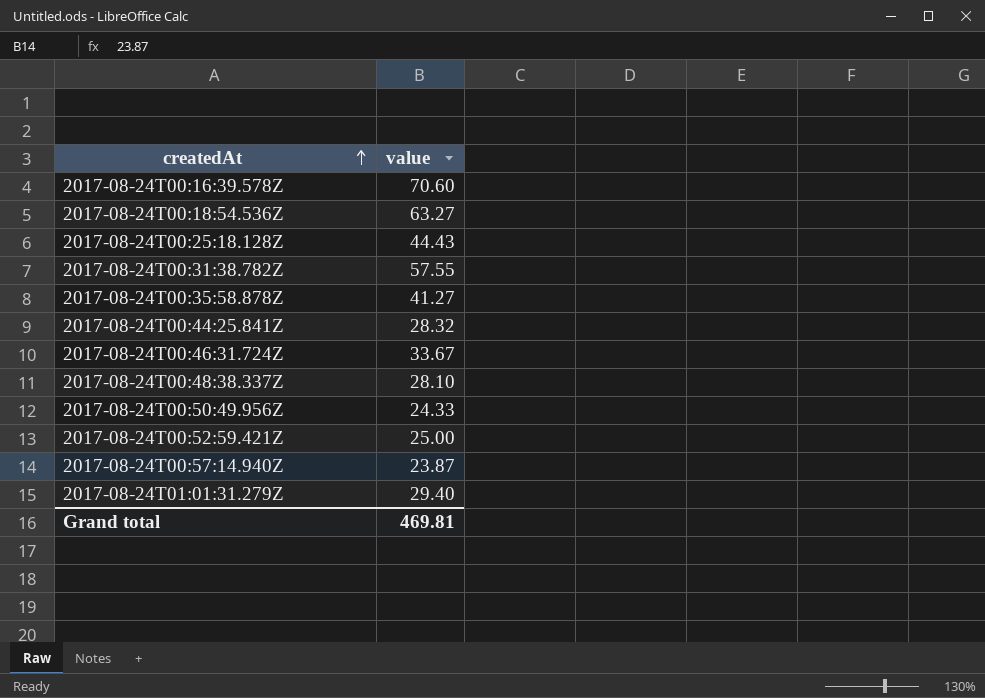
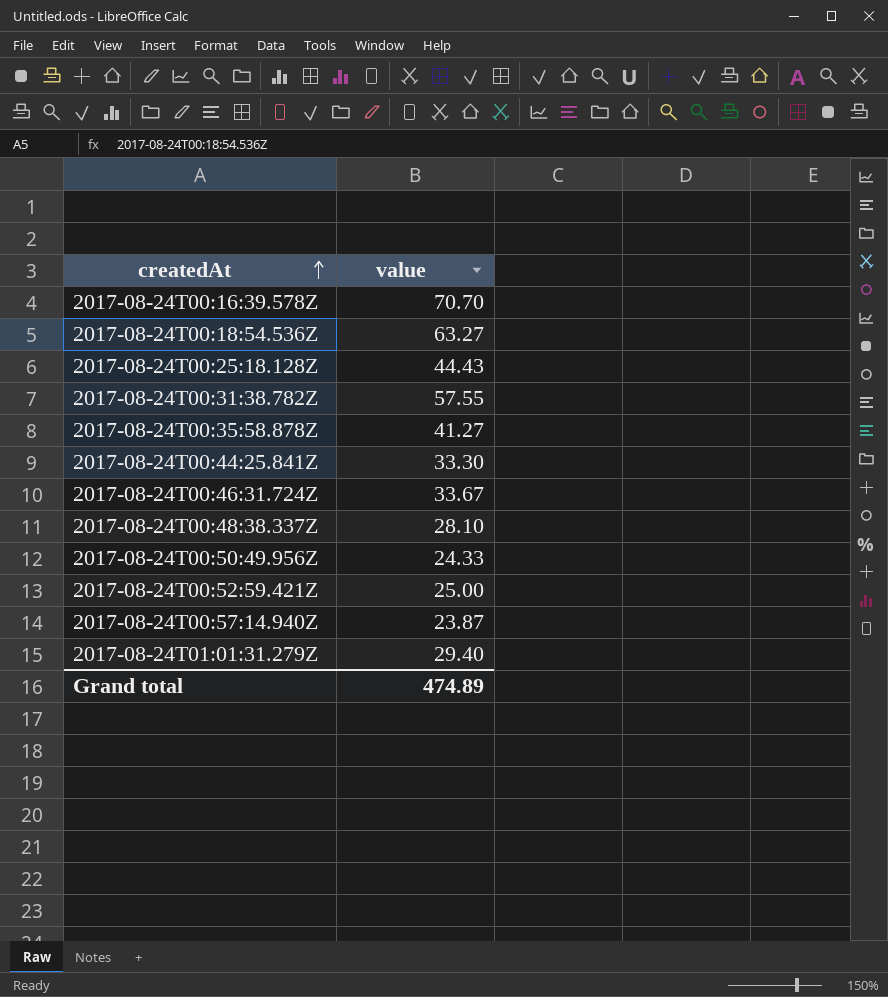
2017-08-24T00:16:39.578Z | value: 70.60 -> 70.70
2017-08-24T00:44:25.841Z | value: 28.32 -> 33.30
Grand total | value: 469.81 -> 474.89

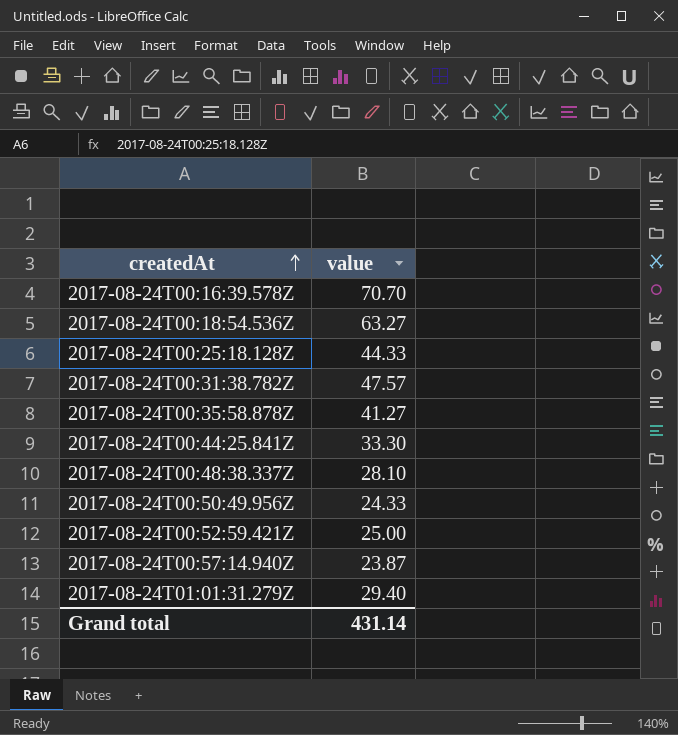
row 2017-08-24T00:46:31.724Z: 33.67 -> none
2017-08-24T00:25:18.128Z | value: 44.43 -> 44.33
2017-08-24T00:31:38.782Z | value: 57.55 -> 47.57
Grand total | value: 474.89 -> 431.14

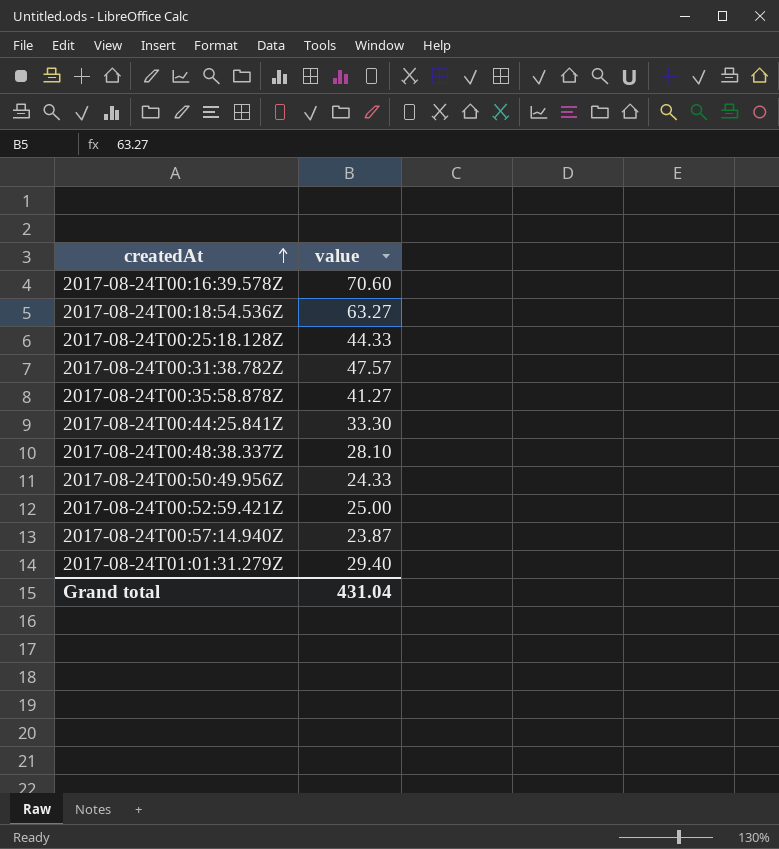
2017-08-24T00:16:39.578Z | value: 70.70 -> 70.60
Grand total | value: 431.14 -> 431.04

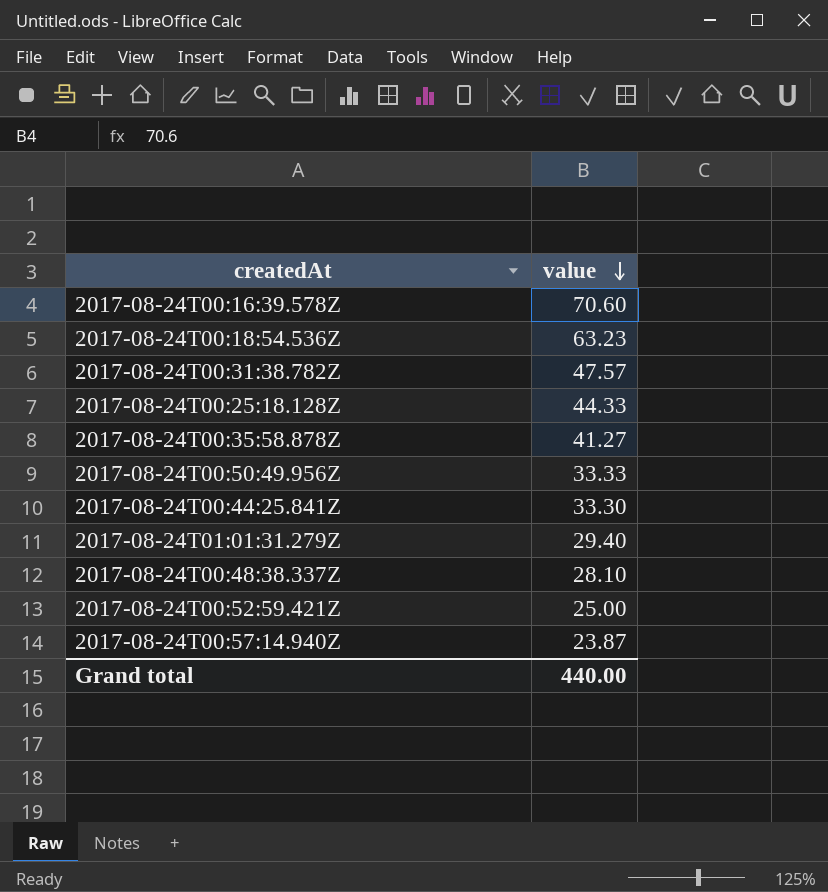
row order: createdAt ascending -> value descending
2017-08-24T00:18:54.536Z | value: 63.27 -> 63.23
2017-08-24T00:50:49.956Z | value: 24.33 -> 33.33
Grand total | value: 431.04 -> 440.00

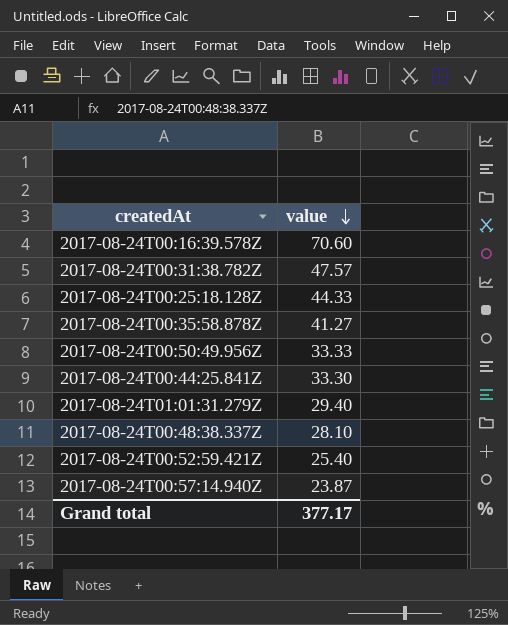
row 2017-08-24T00:18:54.536Z: 63.23 -> none
2017-08-24T00:52:59.421Z | value: 25.00 -> 25.40
Grand total | value: 440.00 -> 377.17

